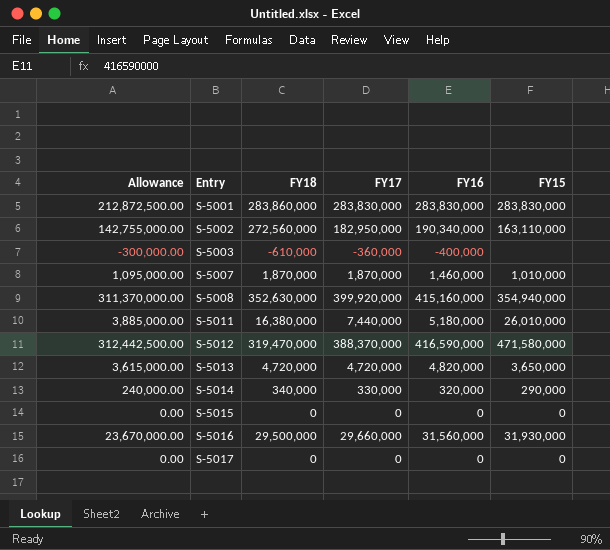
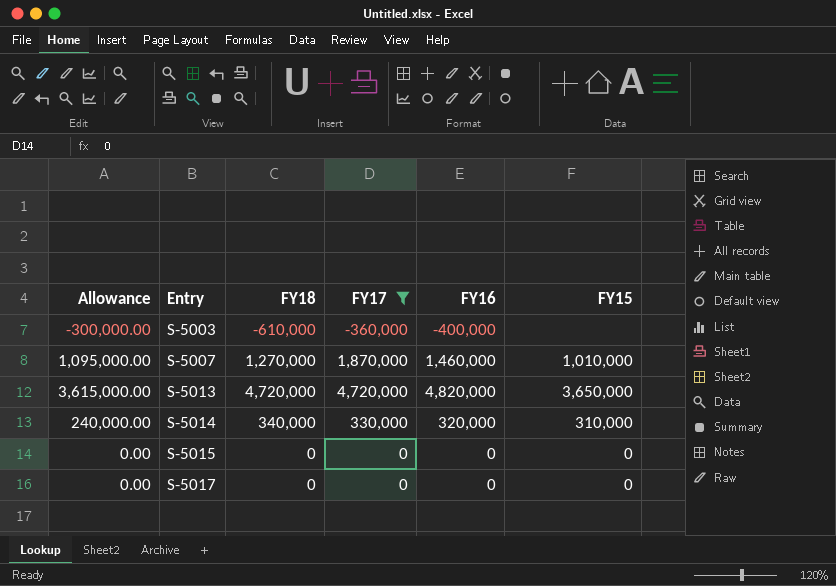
filter: none -> FY17 <= 4,720,000
S-5007 | FY18: 1,870,000 -> 1,270,000
S-5014 | FY15: 290,000 -> 310,000

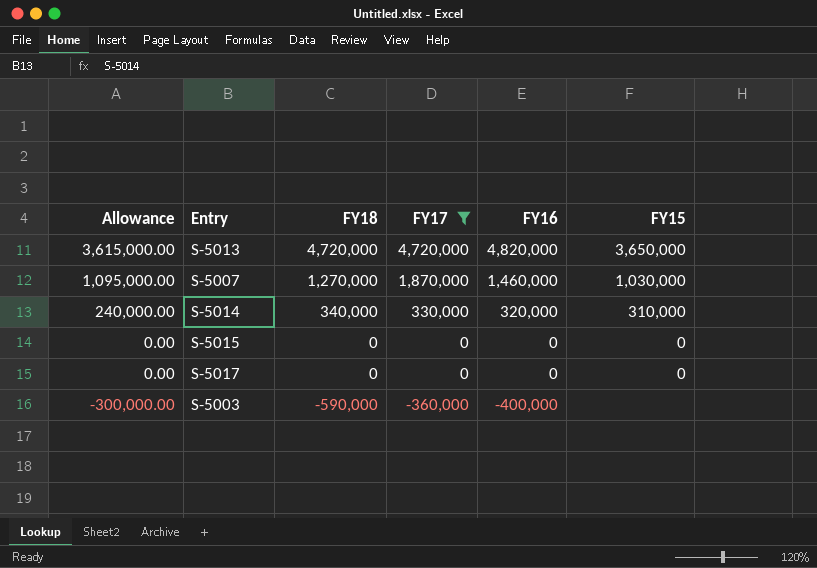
row order: Entry ascending -> Allowance descending
S-5007 | FY15: 1,010,000 -> 1,030,000
S-5003 | FY18: -610,000 -> -590,000

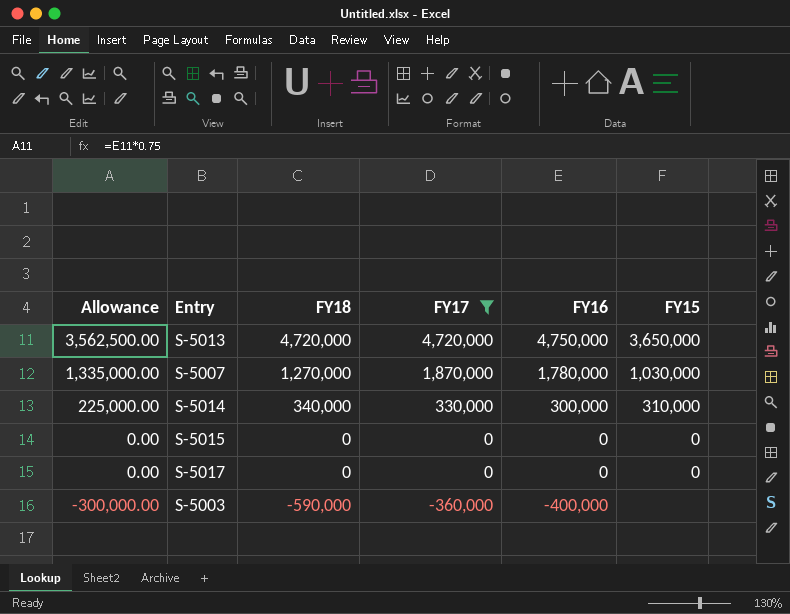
S-5013 | Allowance: 3,615,000.00 -> 3,562,500.00
S-5013 | FY16: 4,820,000 -> 4,750,000
S-5007 | Allowance: 1,095,000.00 -> 1,335,000.00
S-5007 | FY16: 1,460,000 -> 1,780,000
S-5014 | Allowance: 240,000.00 -> 225,000.00
S-5014 | FY16: 320,000 -> 300,000

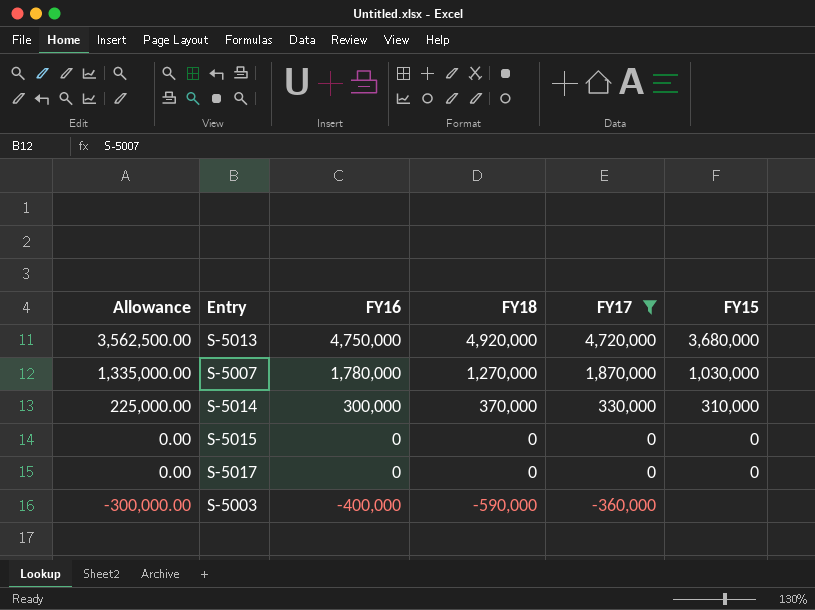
column FY16 | position: 5 -> 3
S-5013 | FY18: 4,720,000 -> 4,920,000
S-5013 | FY15: 3,650,000 -> 3,680,000
S-5014 | FY18: 340,000 -> 370,000

